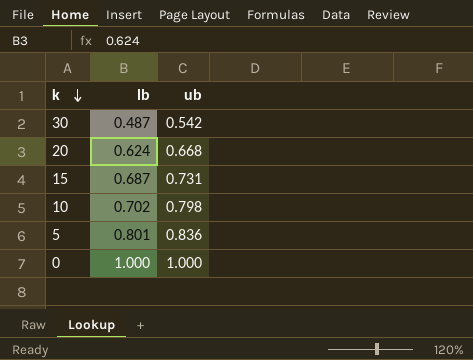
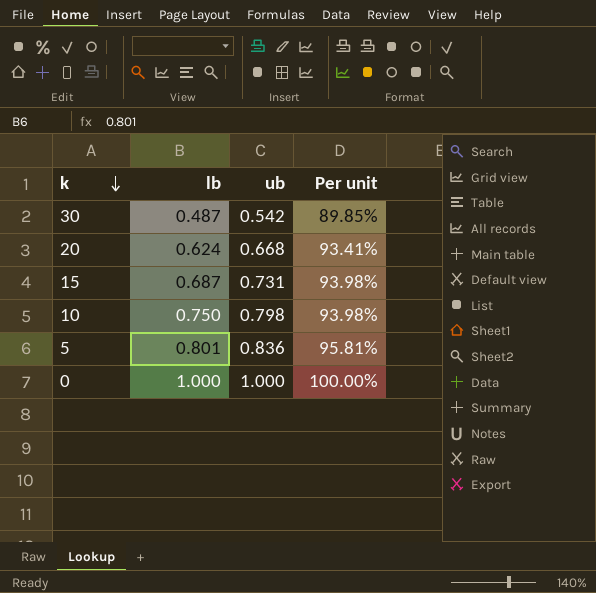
column Per unit | formula: none -> [lb] / [ub]
10 | lb: 0.702 -> 0.750

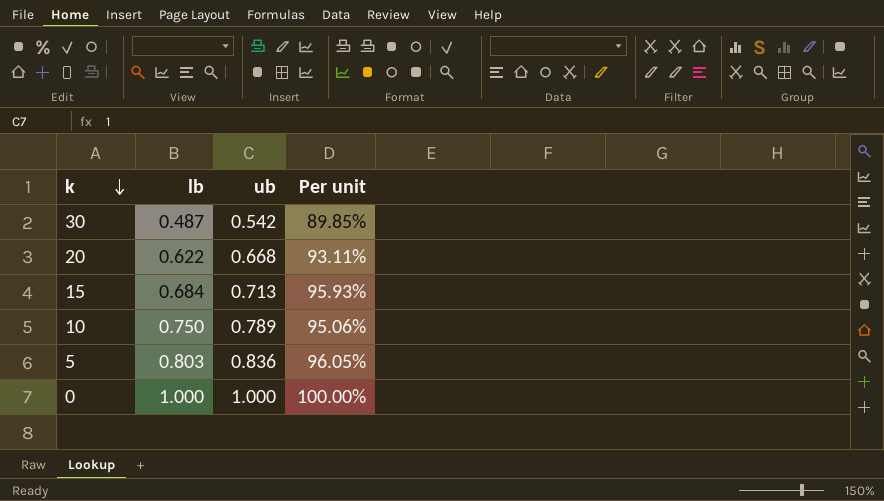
20 | lb: 0.624 -> 0.622
20 | Per unit: 93.41% -> 93.11%
15 | lb: 0.687 -> 0.684
15 | ub: 0.731 -> 0.713
15 | Per unit: 93.98% -> 95.93%
10 | ub: 0.798 -> 0.789
10 | Per unit: 93.98% -> 95.06%
5 | lb: 0.801 -> 0.803
5 | Per unit: 95.81% -> 96.05%

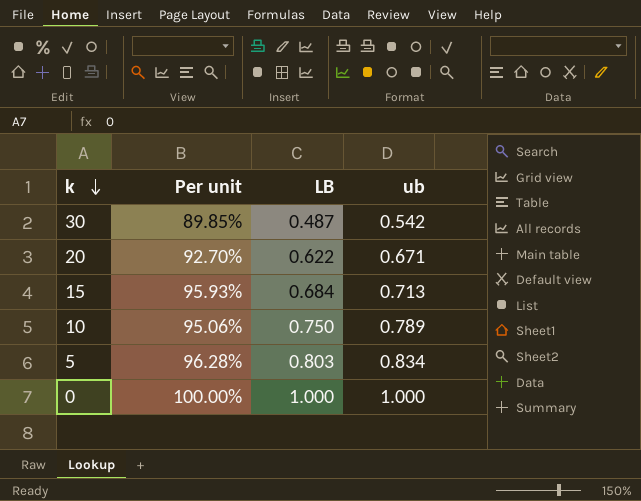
column Per unit | position: 4 -> 2
column name: lb -> LB
20 | Per unit: 93.11% -> 92.70%
20 | ub: 0.668 -> 0.671
5 | Per unit: 96.05% -> 96.28%
5 | ub: 0.836 -> 0.834

